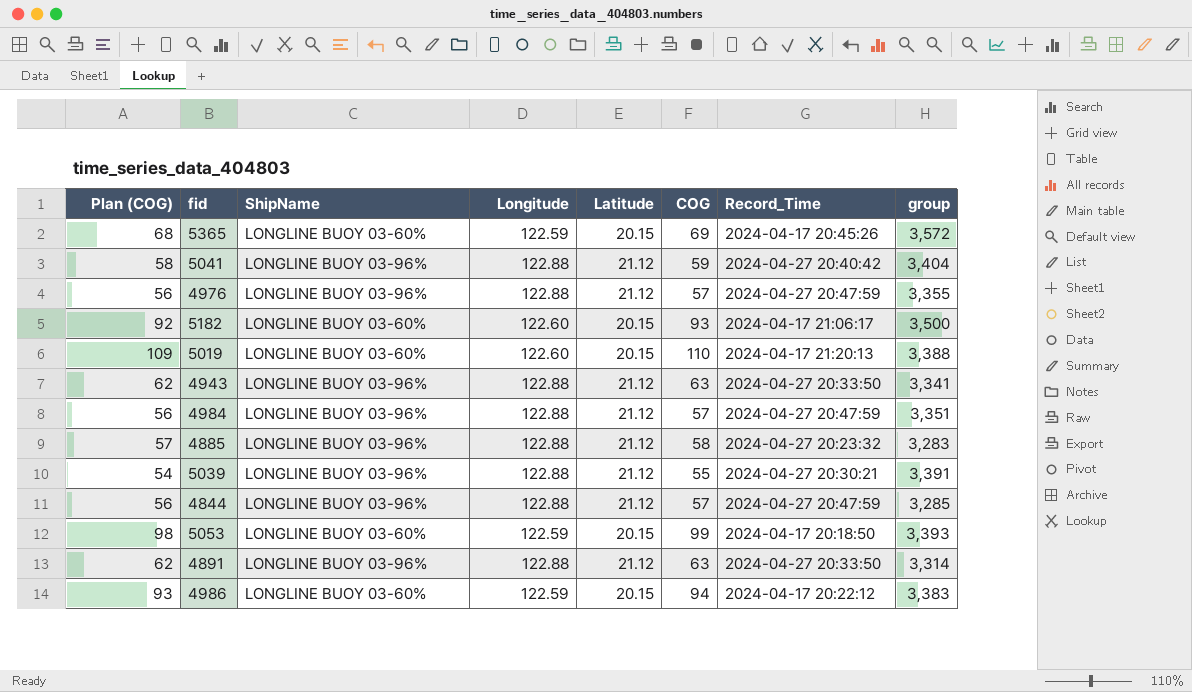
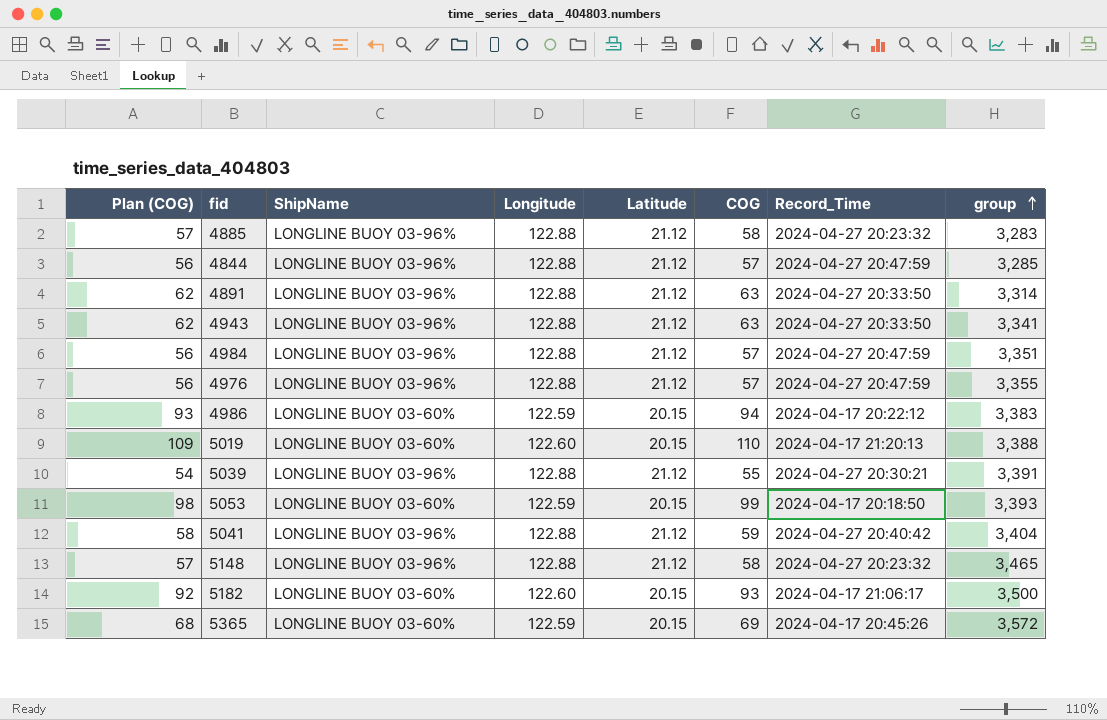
row order: none -> group ascending
row 5148: none -> 57 | LONGLINE BUOY 03-96% | 122.88 | 21.12 | 58 | 2024-04-27 20:23:32 | 3,465

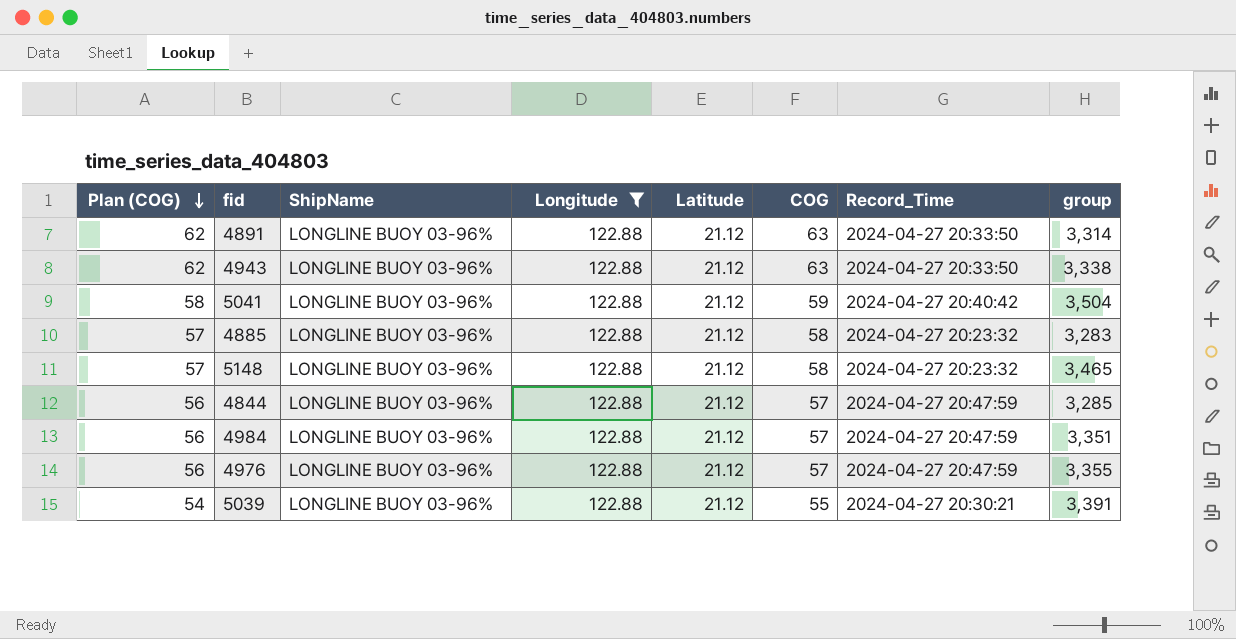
filter: none -> Longitude = 122.88
row order: group ascending -> Plan (COG) descending
4943 | group: 3,341 -> 3,338
5041 | group: 3,404 -> 3,504

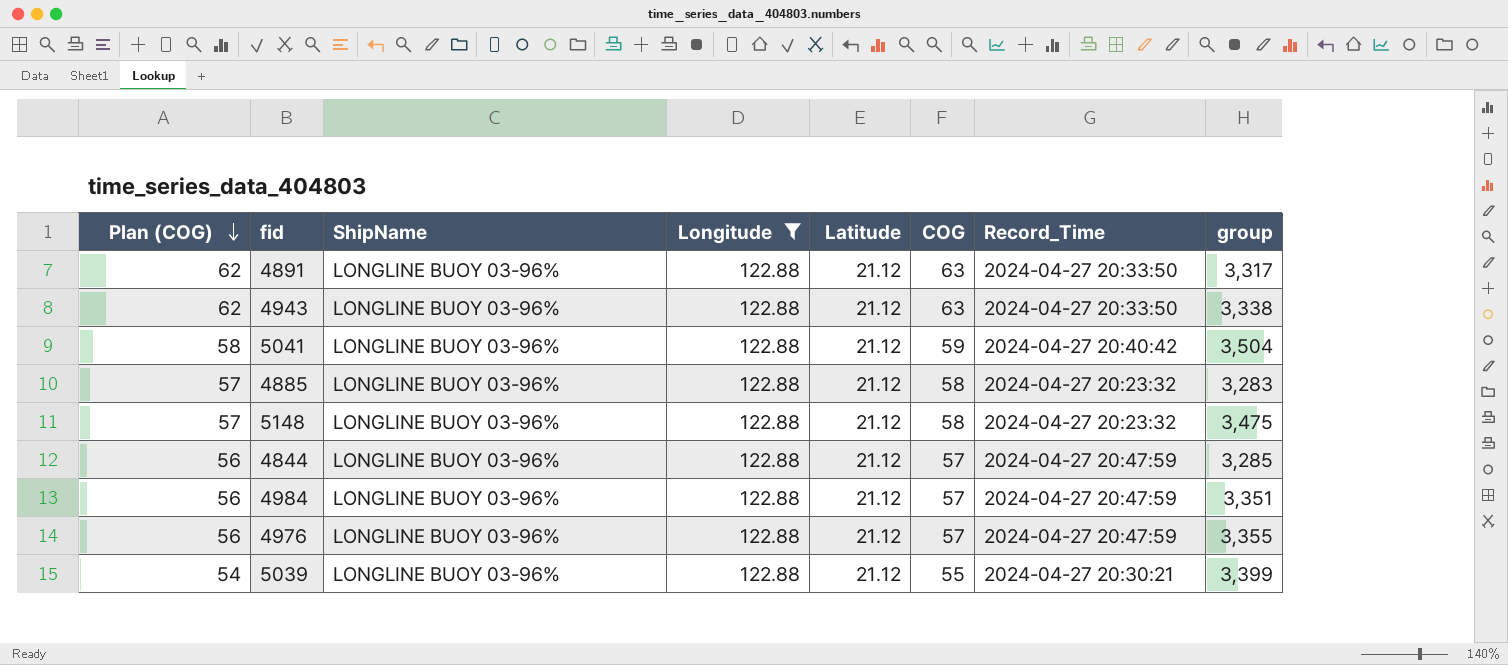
4891 | group: 3,314 -> 3,317
5148 | group: 3,465 -> 3,475
5039 | group: 3,391 -> 3,399

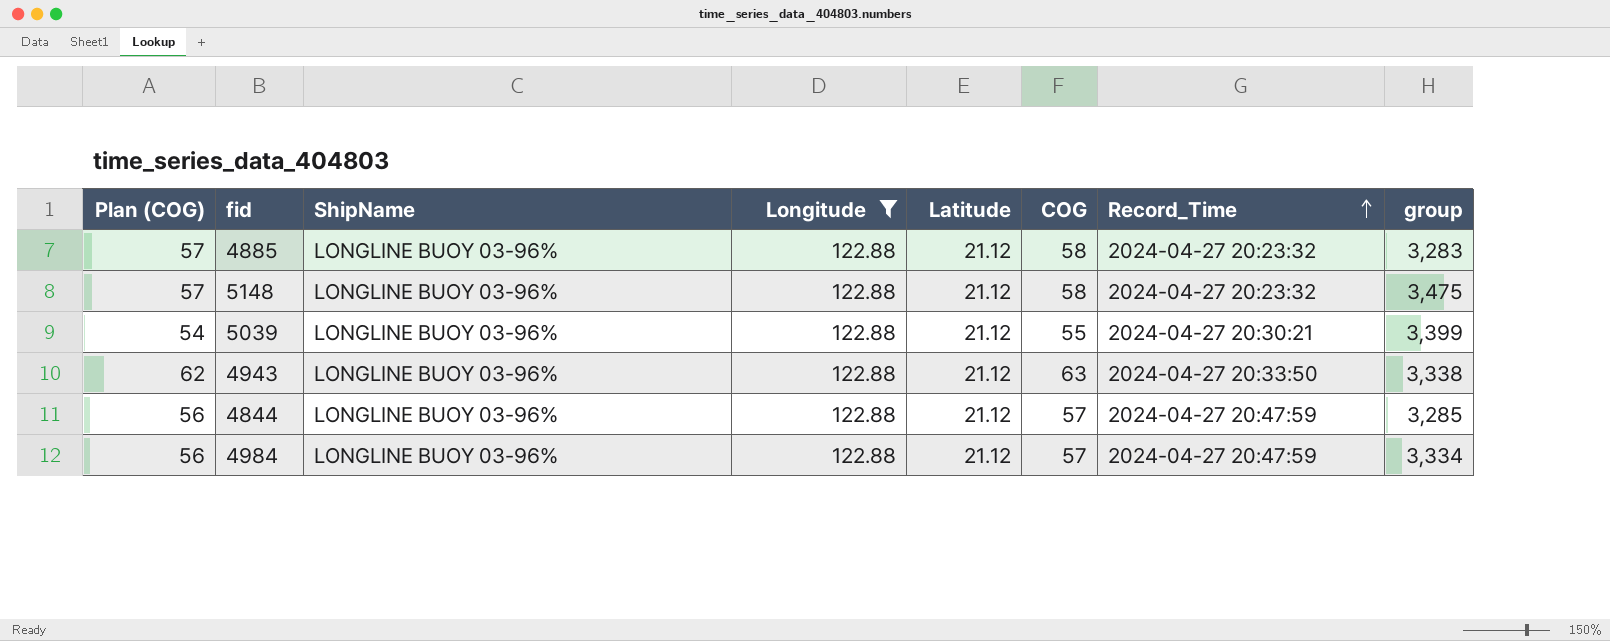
row order: Plan (COG) descending -> Record_Time ascending
row 4891: 62 | LONGLINE BUOY 03-96% | 122.88 | 21.12 | 63 | 2024-04-27 20:33:50 | 3,317 -> none
row 5041: 58 | LONGLINE BUOY 03-96% | 122.88 | 21.12 | 59 | 2024-04-27 20:40:42 | 3,504 -> none
row 4976: 56 | LONGLINE BUOY 03-96% | 122.88 | 21.12 | 57 | 2024-04-27 20:47:59 | 3,355 -> none
4984 | group: 3,351 -> 3,334

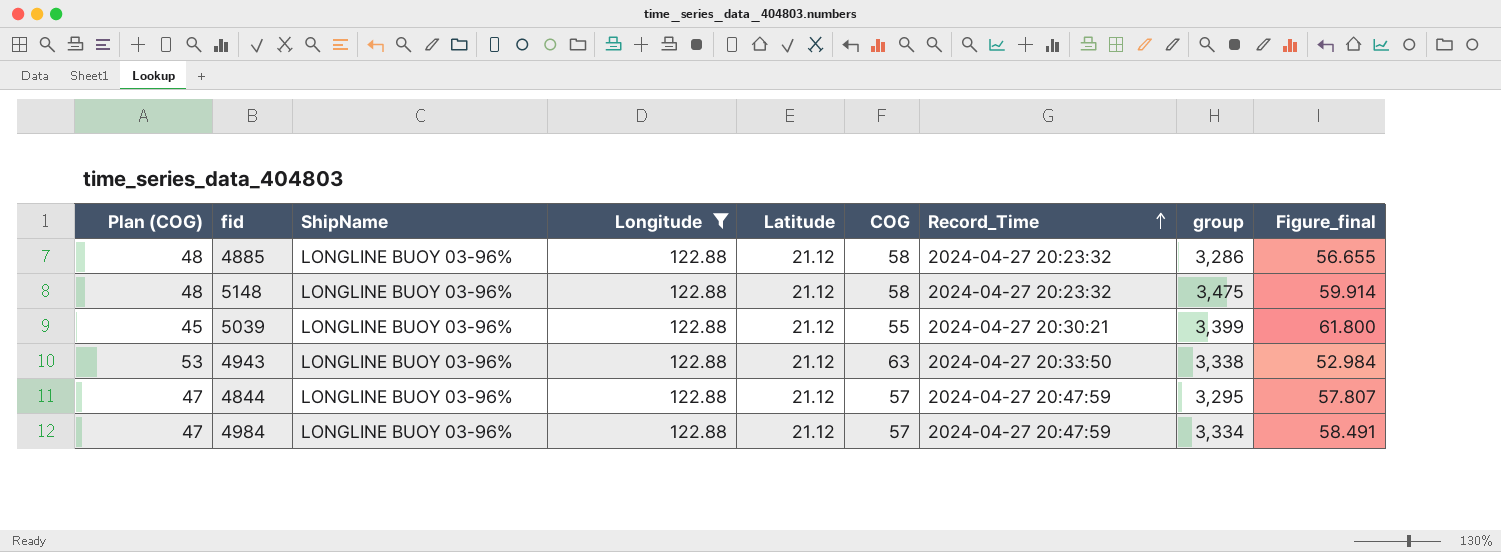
column Plan (COG) | formula: [COG] - 1 -> [COG] - 10
column Figure_final | formula: none -> [group] / [COG]
4885 | group: 3,283 -> 3,286
4844 | group: 3,285 -> 3,295

